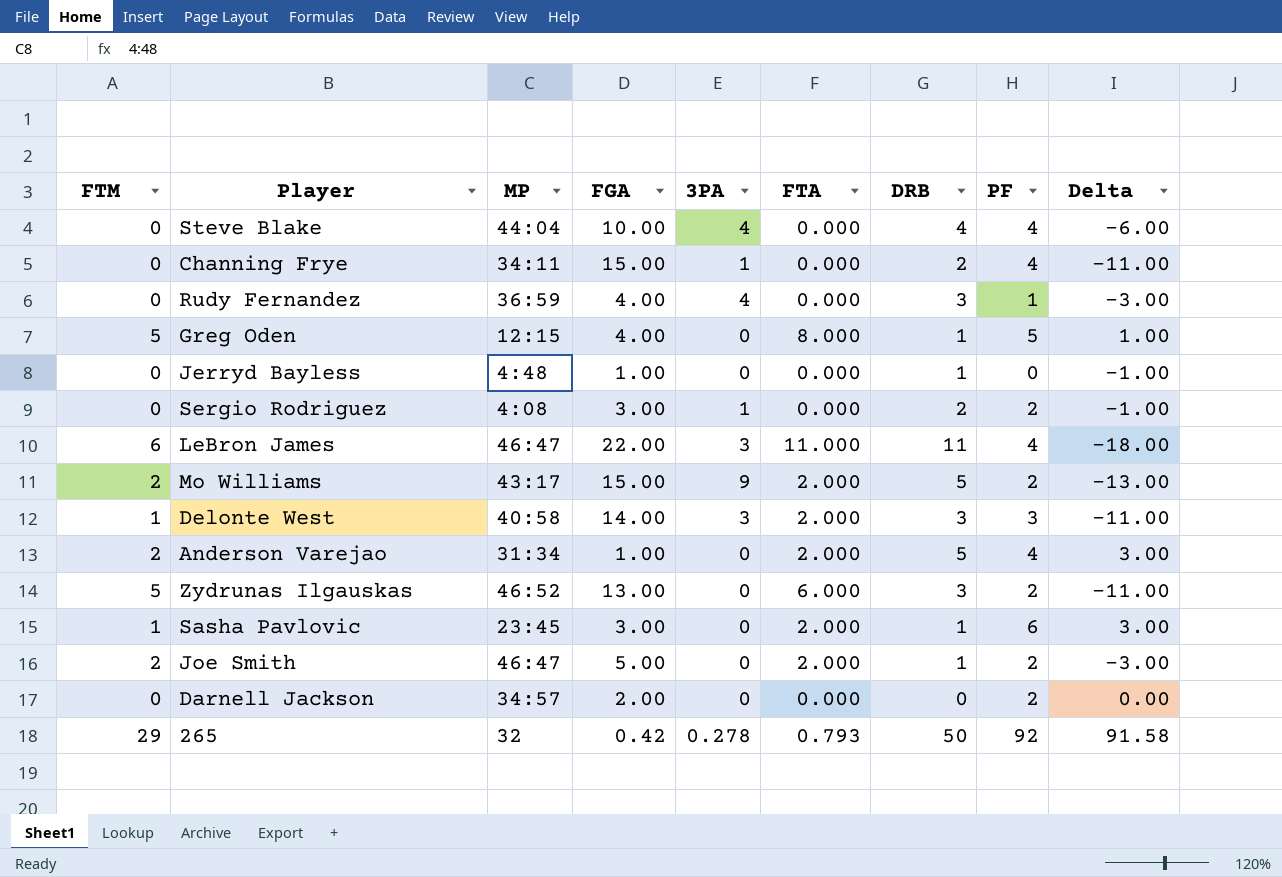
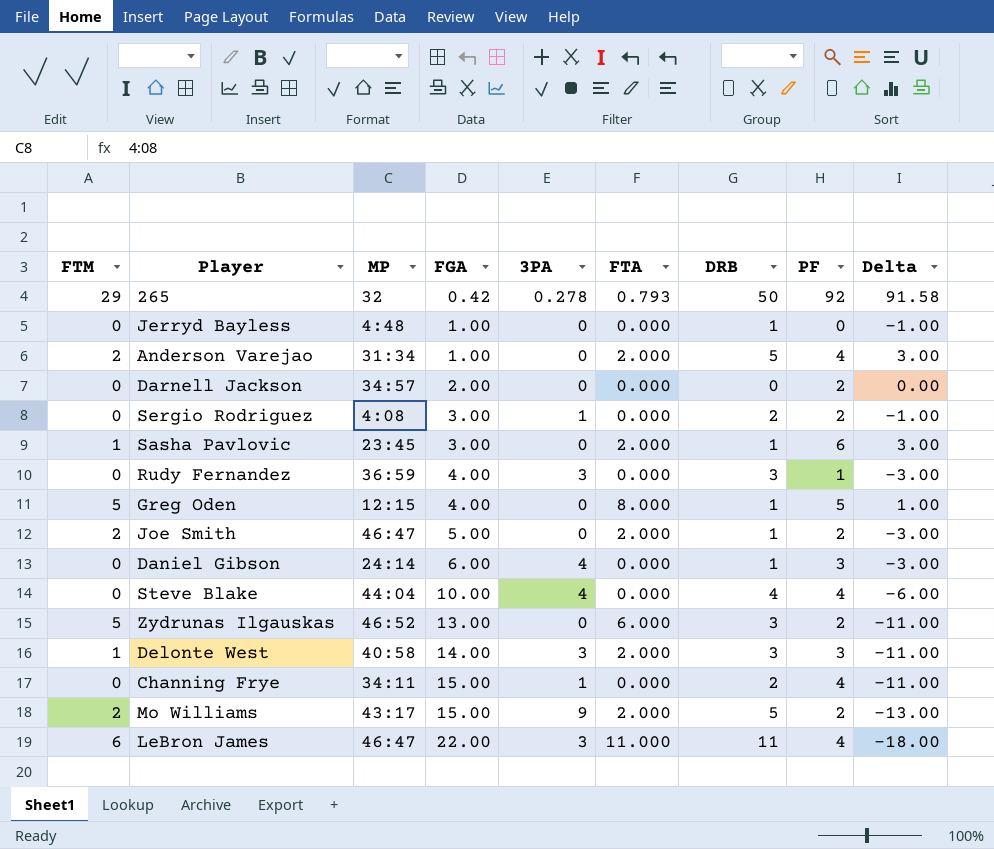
row order: none -> FGA ascending
Rudy Fernandez | 3PA: 4 -> 3
row Daniel Gibson: none -> 0 | 24:14 | 6.00 | 4 | 0.000 | 1 | 3 | -3.00

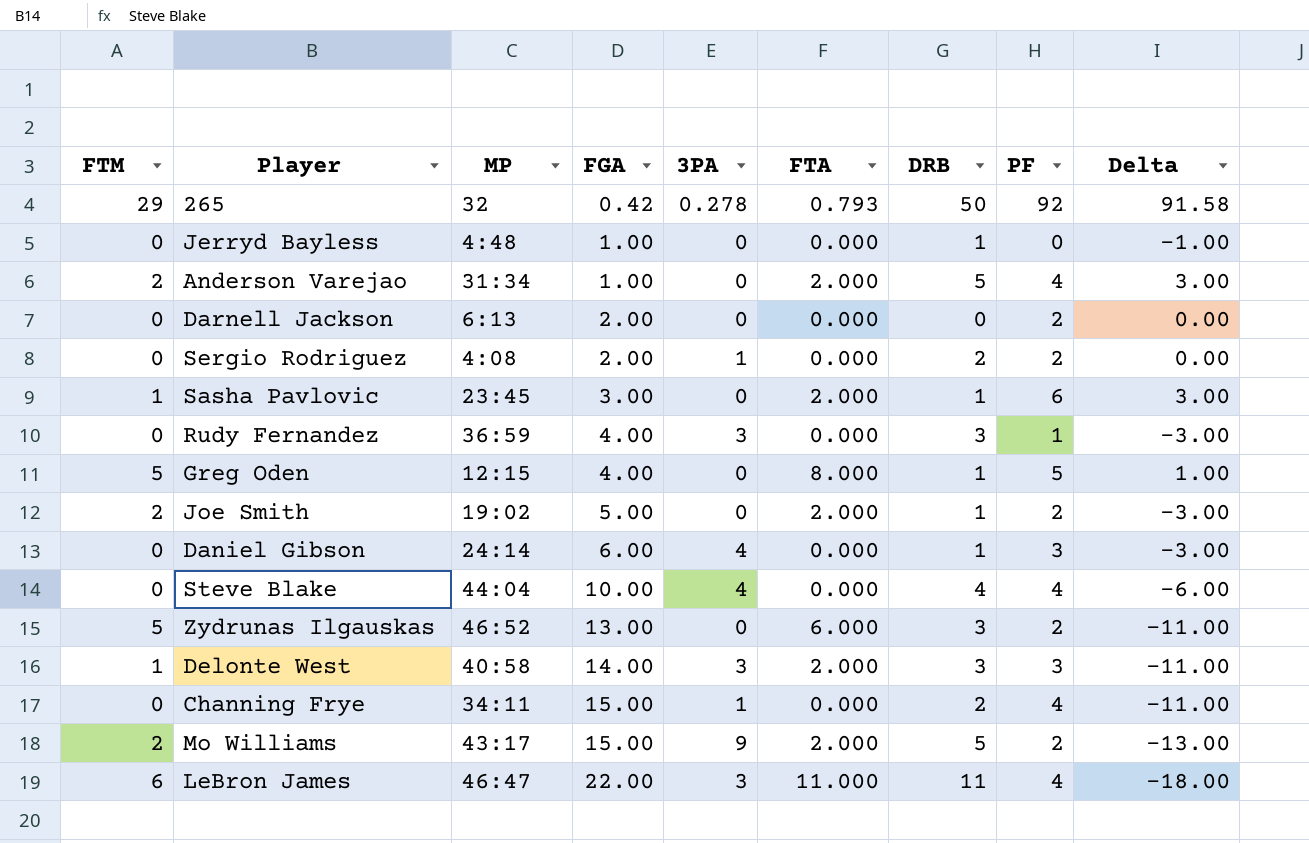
Darnell Jackson | MP: 34:57 -> 6:13
Sergio Rodriguez | FGA: 3.00 -> 2.00
Sergio Rodriguez | Delta: -1.00 -> 0.00
Joe Smith | MP: 46:47 -> 19:02

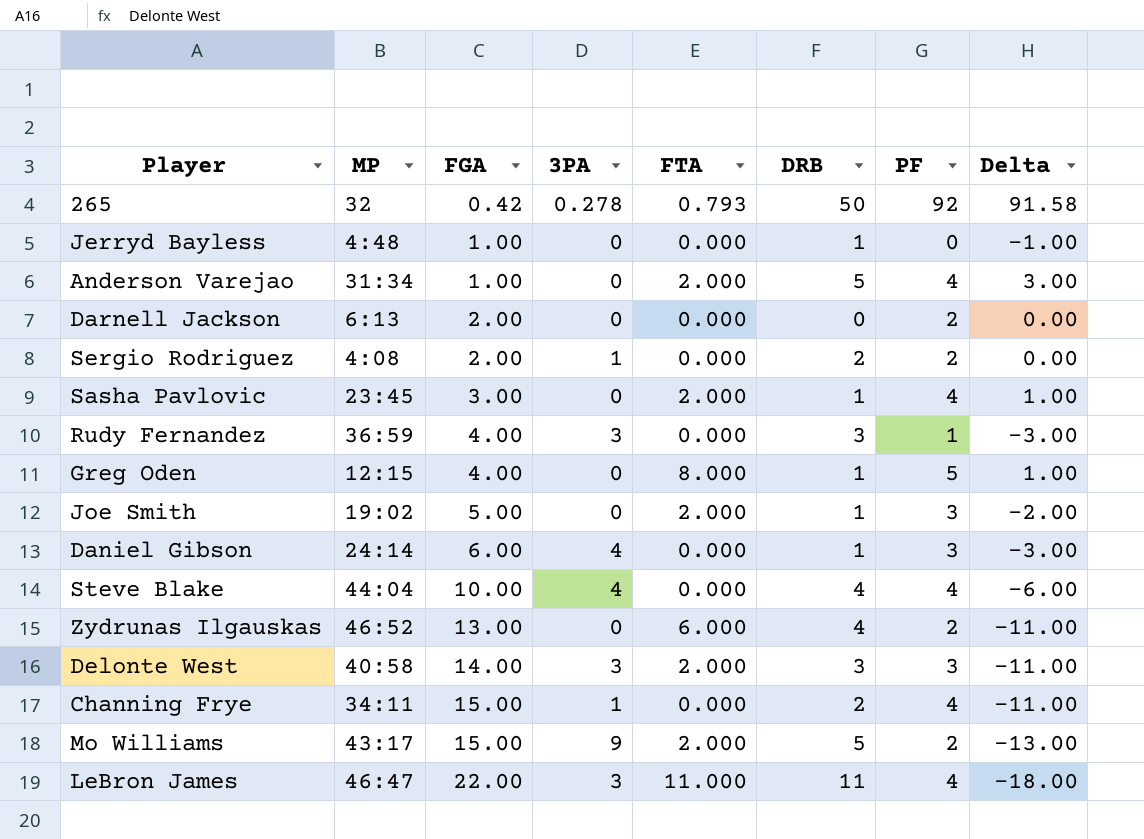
column FTM | position: 1 -> none
Sasha Pavlovic | PF: 6 -> 4
Sasha Pavlovic | Delta: 3.00 -> 1.00
Joe Smith | PF: 2 -> 3
Joe Smith | Delta: -3.00 -> -2.00
Zydrunas Ilgauskas | DRB: 3 -> 4

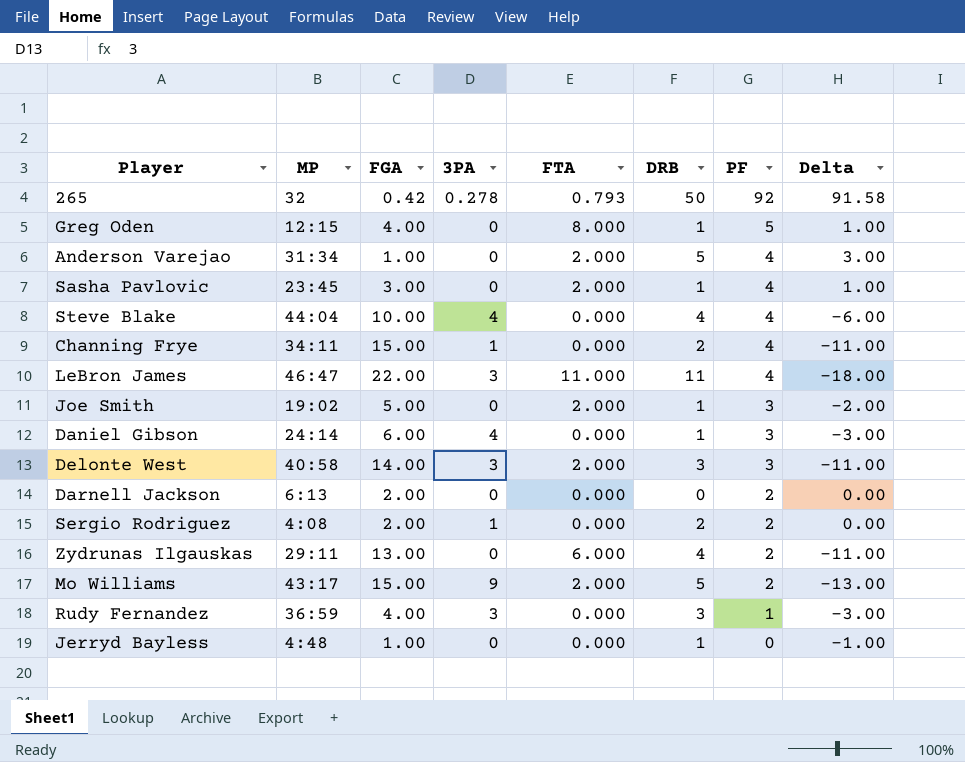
row order: FGA ascending -> PF descending
Zydrunas Ilgauskas | MP: 46:52 -> 29:11

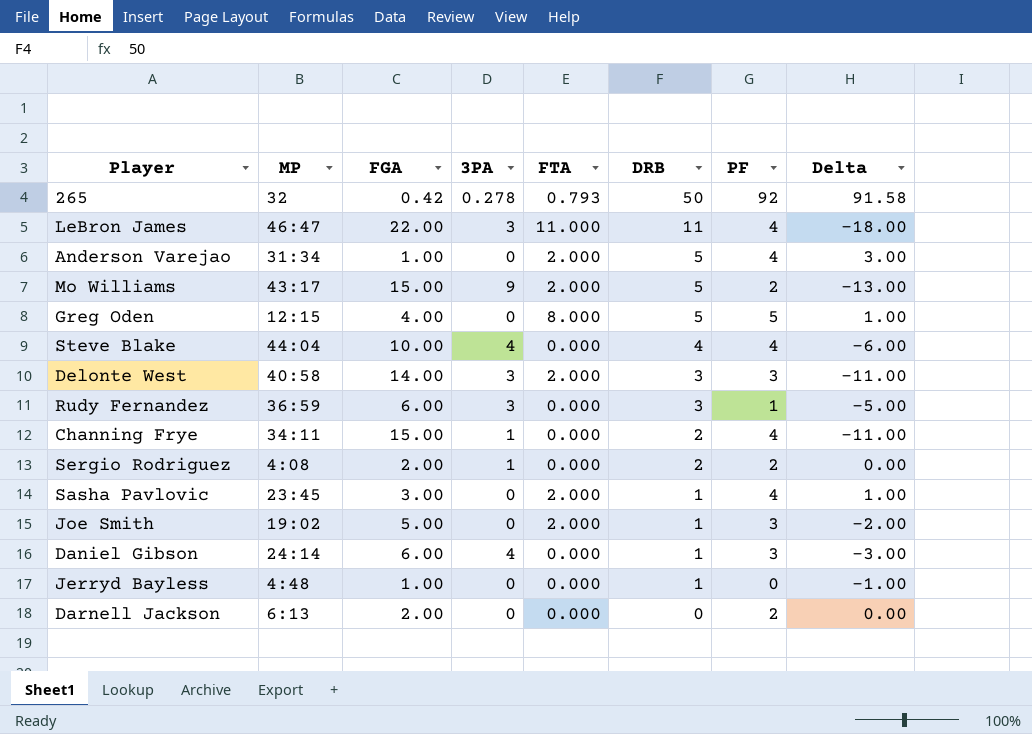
row order: PF descending -> DRB descending
row Zydrunas Ilgauskas: 29:11 | 13.00 | 0 | 6.000 | 4 | 2 | -11.00 -> none
Greg Oden | DRB: 1 -> 5
Rudy Fernandez | FGA: 4.00 -> 6.00
Rudy Fernandez | Delta: -3.00 -> -5.00

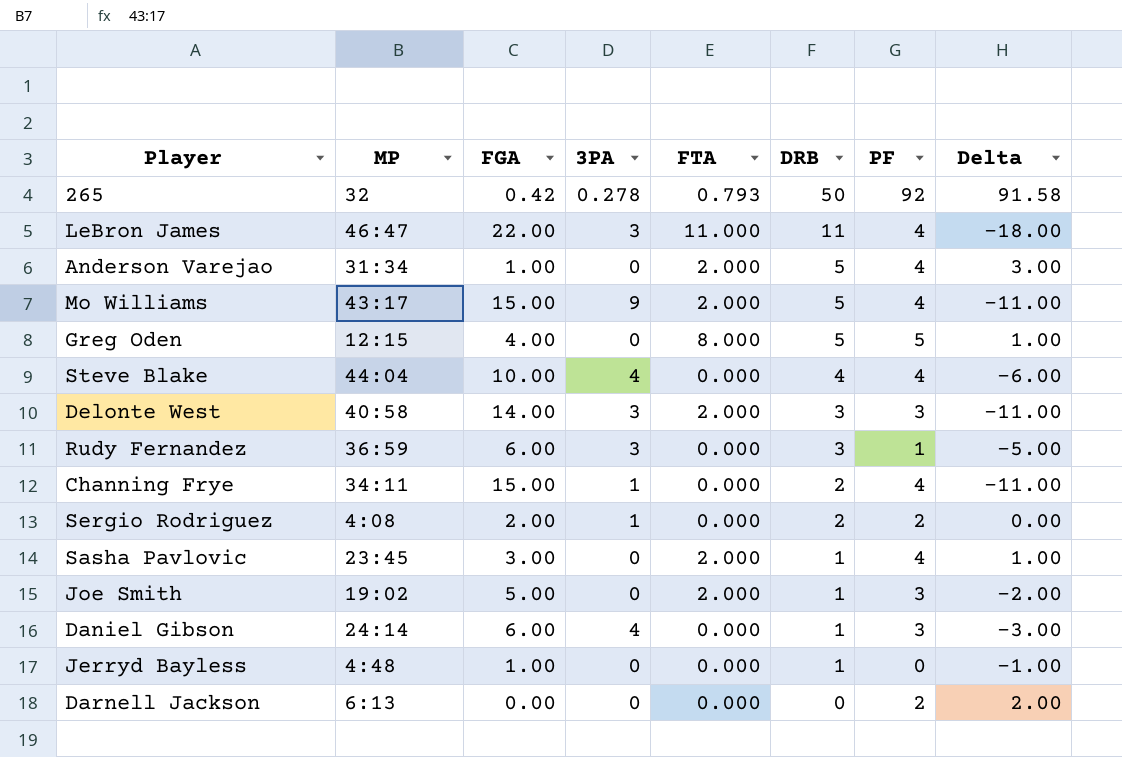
Mo Williams | PF: 2 -> 4
Mo Williams | Delta: -13.00 -> -11.00
Darnell Jackson | FGA: 2.00 -> 0.00
Darnell Jackson | Delta: 0.00 -> 2.00

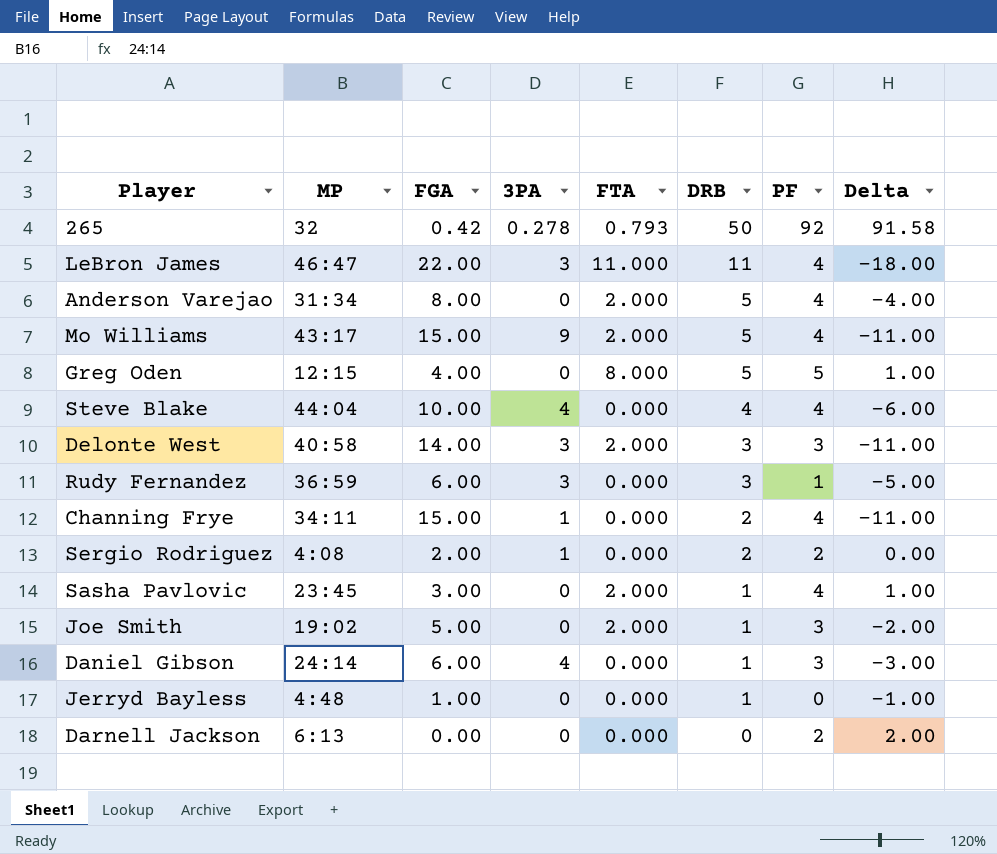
Anderson Varejao | FGA: 1.00 -> 8.00
Anderson Varejao | Delta: 3.00 -> -4.00

